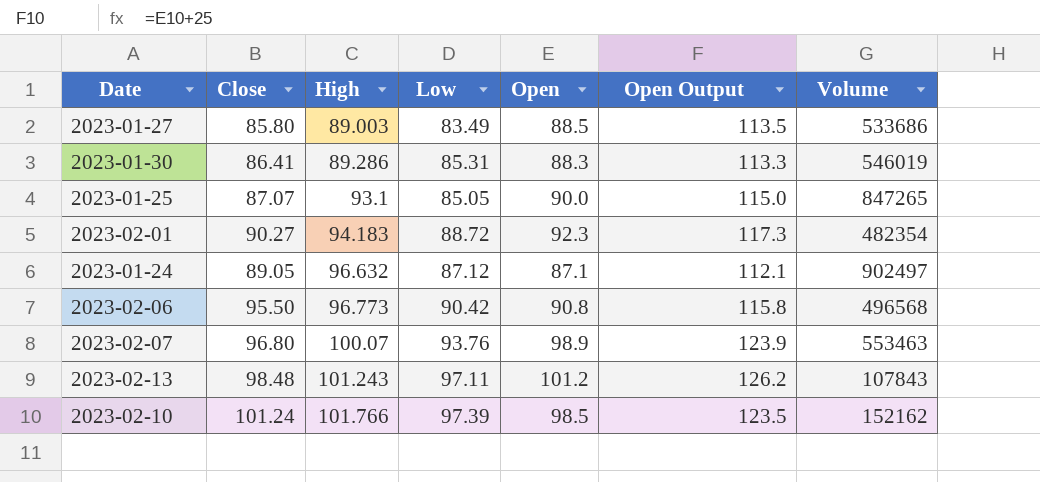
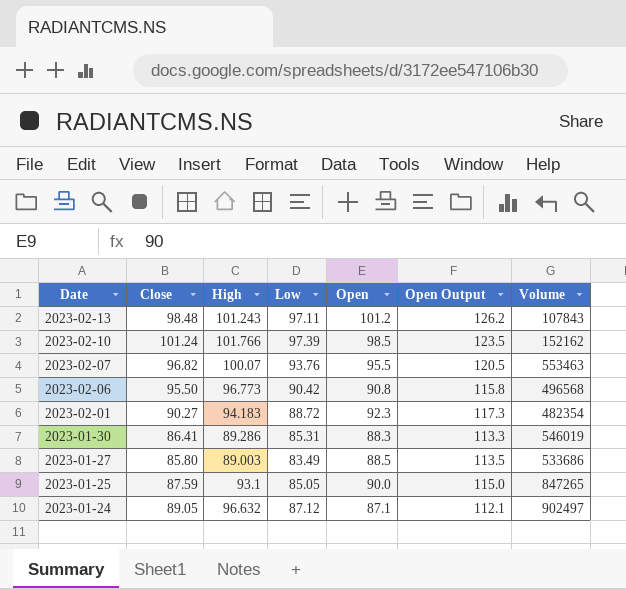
row order: High ascending -> Date descending
2023-02-07 | Close: 96.80 -> 96.82
2023-02-07 | Open: 98.9 -> 95.5
2023-02-07 | Open Output: 123.9 -> 120.5
2023-01-25 | Close: 87.07 -> 87.59

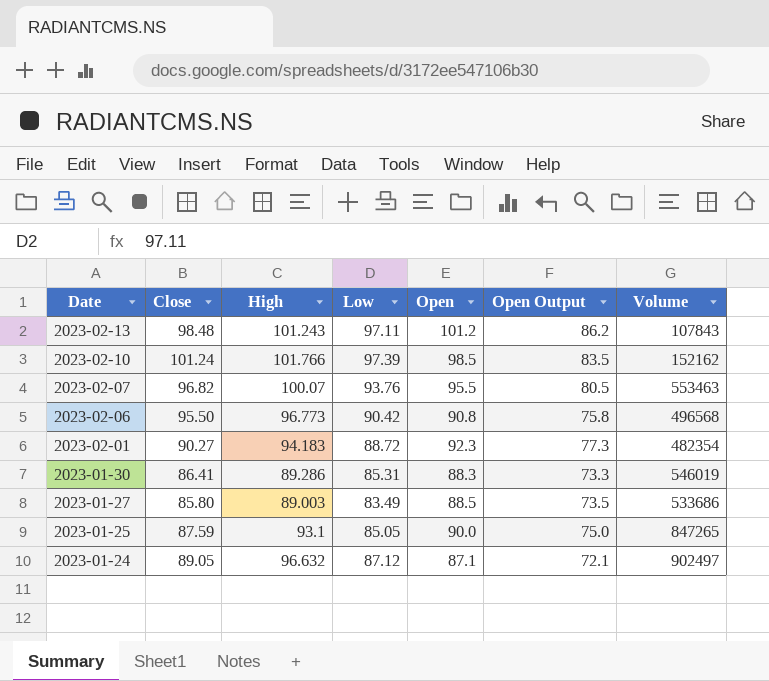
column Open Output | formula: [Open] + 25 -> [Open] - 15

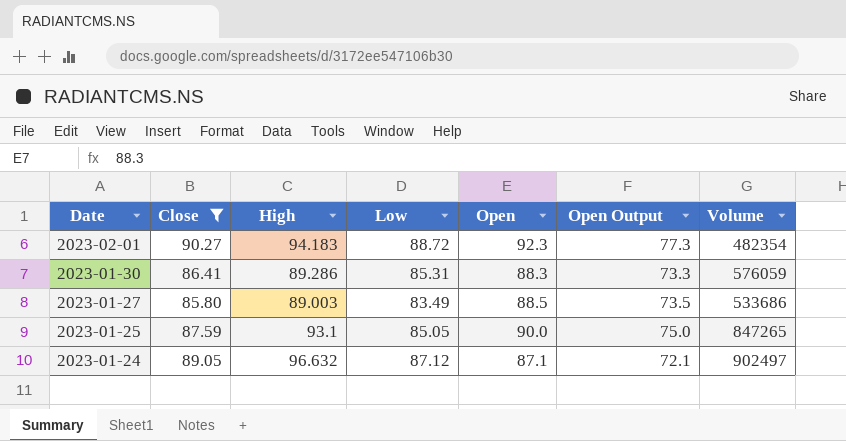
filter: none -> Close <= 90.27
2023-01-30 | Volume: 546019 -> 576059

